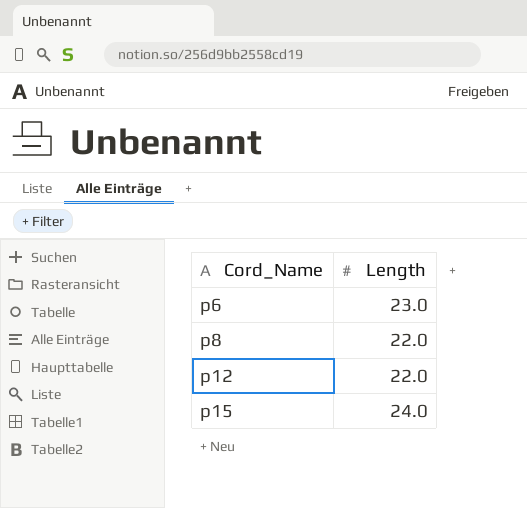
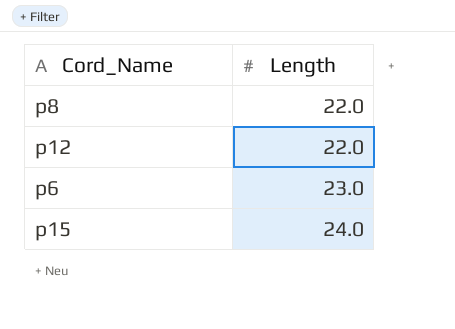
row order: Cord_Name ascending -> Length ascending

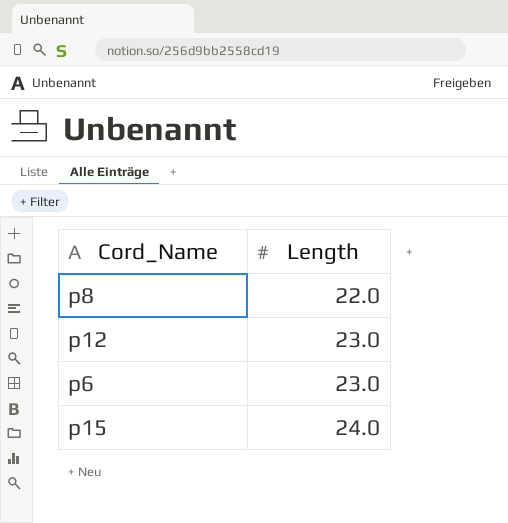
p12 | Length: 22.0 -> 23.0

